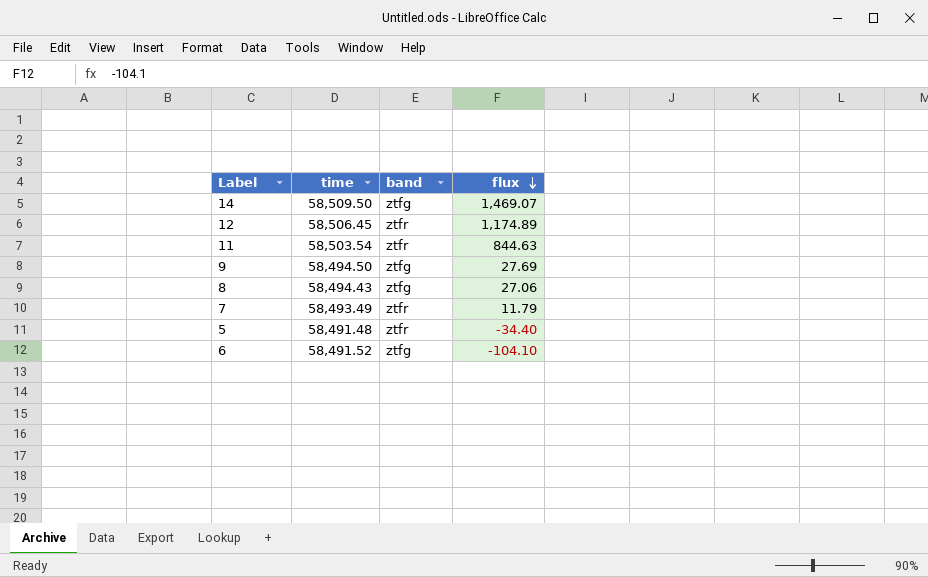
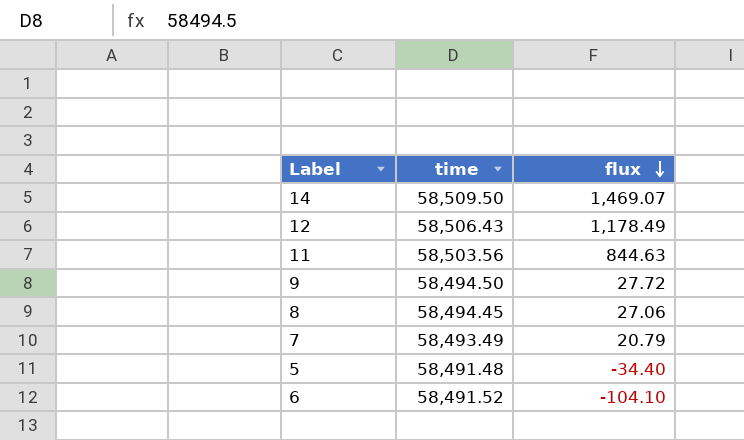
column band | position: 3 -> none
12 | time: 58,506.45 -> 58,506.43
12 | flux: 1,174.89 -> 1,178.49
11 | time: 58,503.54 -> 58,503.56
9 | flux: 27.69 -> 27.72
8 | time: 58,494.43 -> 58,494.45
7 | flux: 11.79 -> 20.79

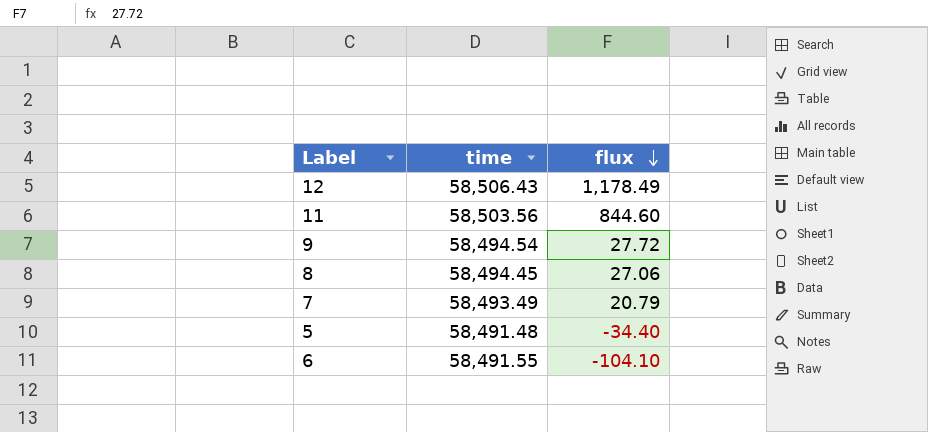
row 14: 58,509.50 | 1,469.07 -> none
11 | flux: 844.63 -> 844.60
9 | time: 58,494.50 -> 58,494.54
6 | time: 58,491.52 -> 58,491.55

